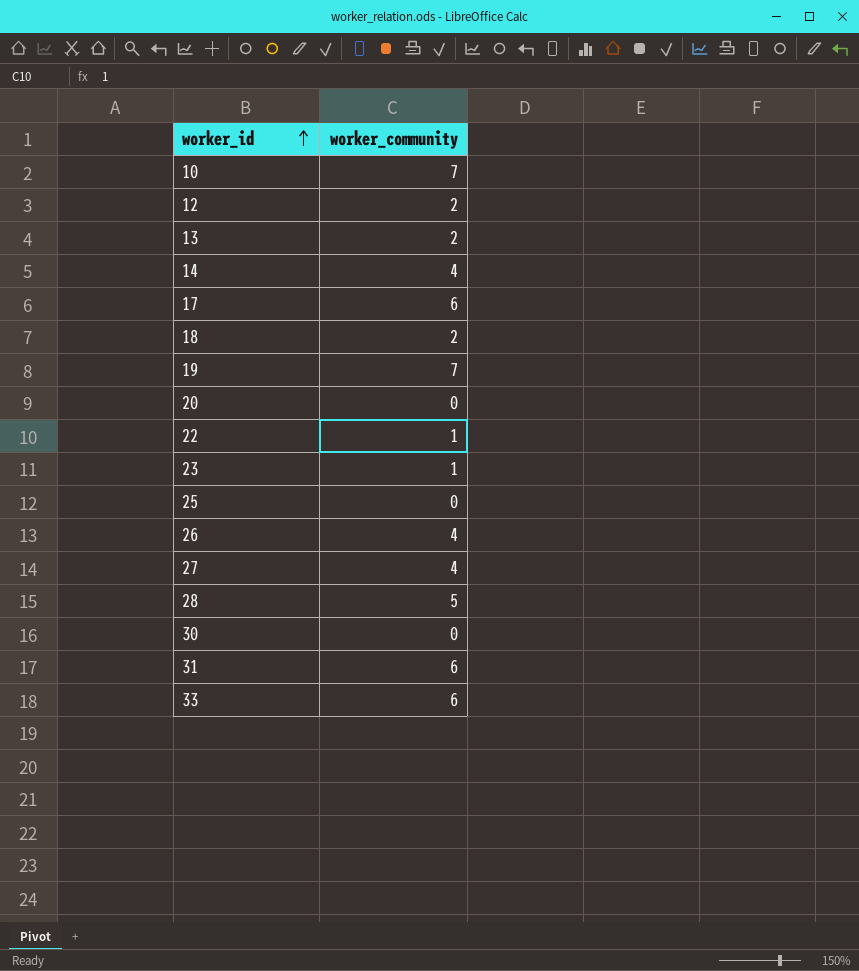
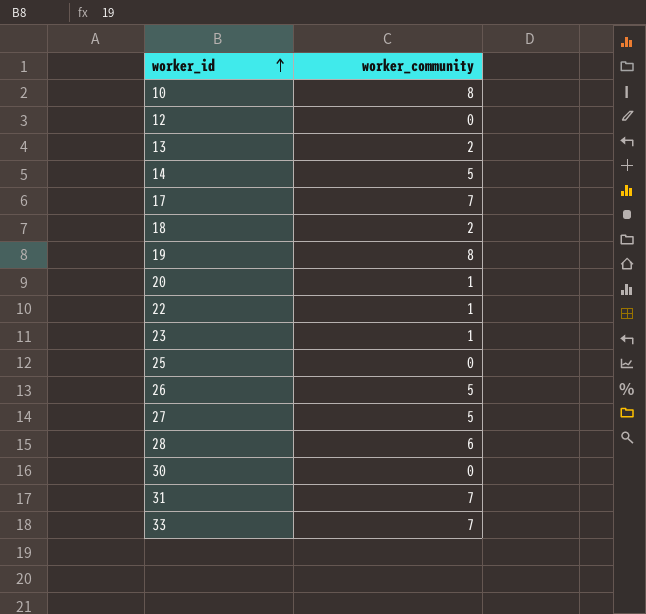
10 | worker_community: 7 -> 8
12 | worker_community: 2 -> 0
14 | worker_community: 4 -> 5
17 | worker_community: 6 -> 7
19 | worker_community: 7 -> 8
20 | worker_community: 0 -> 1
26 | worker_community: 4 -> 5
27 | worker_community: 4 -> 5
28 | worker_community: 5 -> 6
31 | worker_community: 6 -> 7
33 | worker_community: 6 -> 7

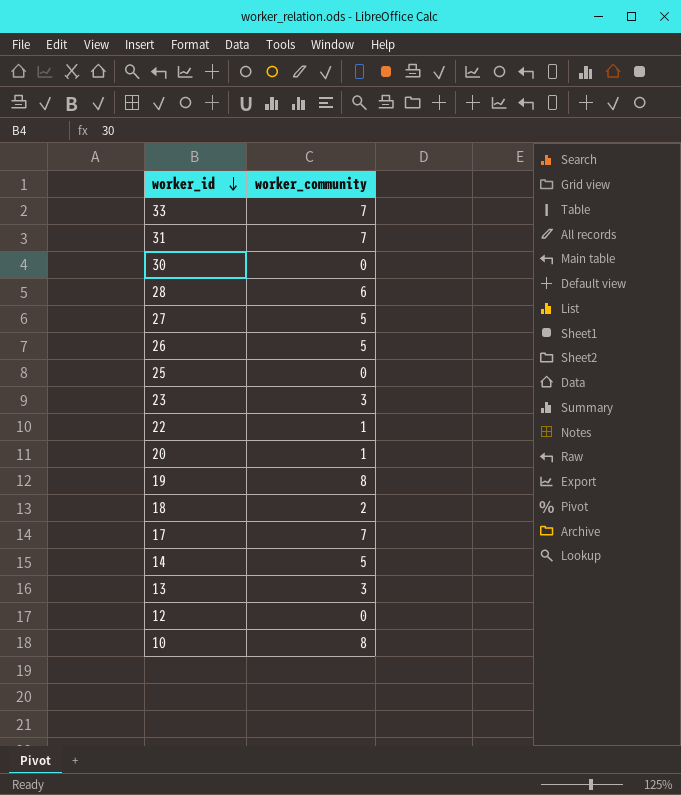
row order: worker_id ascending -> worker_id descending
23 | worker_community: 1 -> 3
13 | worker_community: 2 -> 3

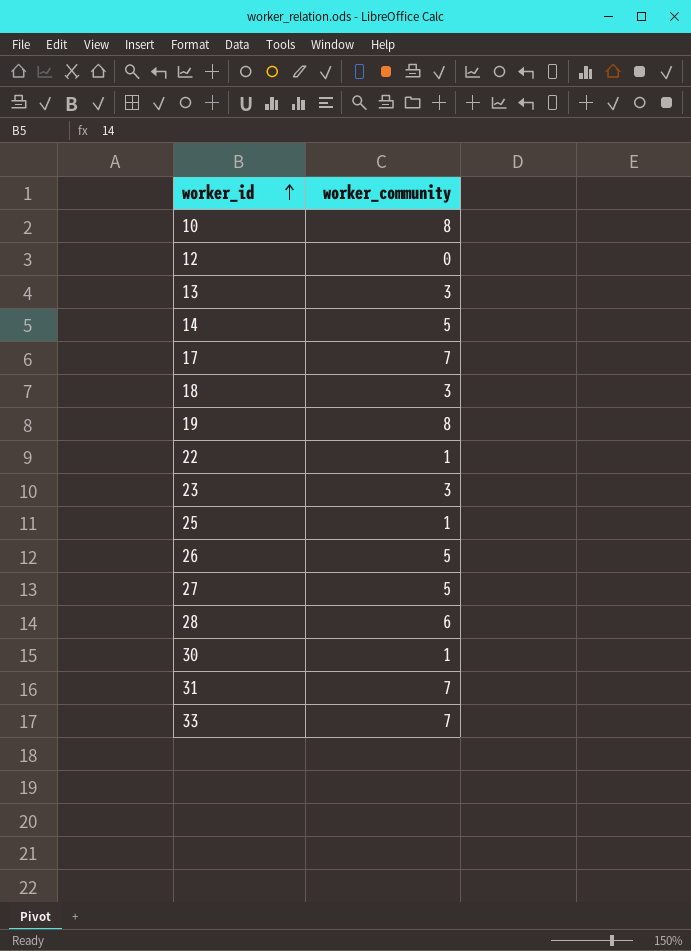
row order: worker_id descending -> worker_id ascending
row 20: 1 -> none
18 | worker_community: 2 -> 3
25 | worker_community: 0 -> 1
30 | worker_community: 0 -> 1

